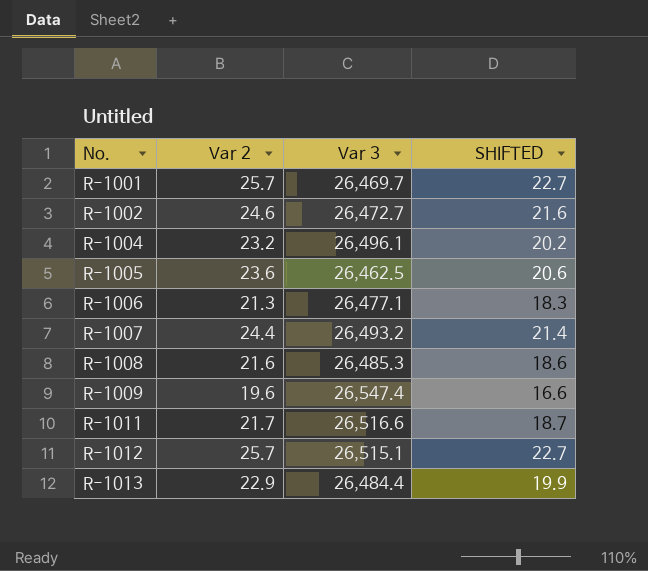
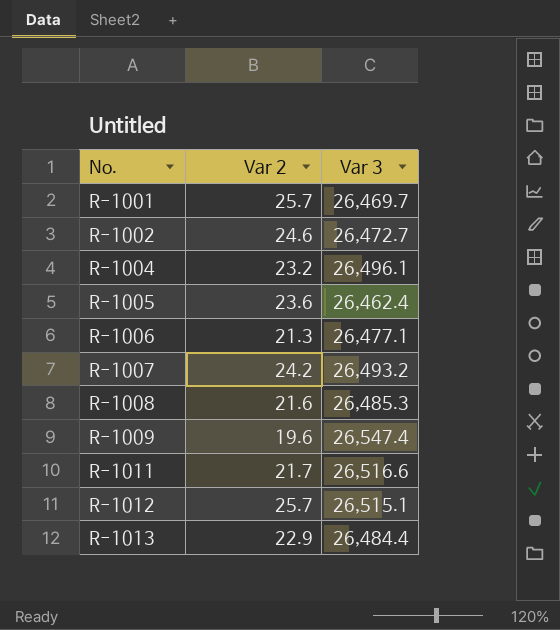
column SHIFTED | formula: [Var 2] - 3 -> none
R-1005 | Var 3: 26,462.5 -> 26,462.4
R-1007 | Var 2: 24.4 -> 24.2

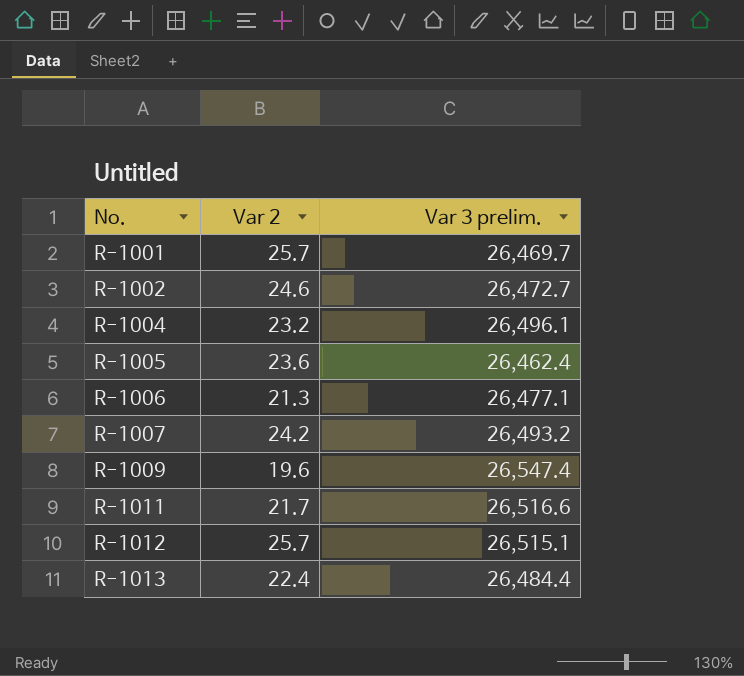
column name: Var 3 -> Var 3 prelim.
row R-1008: 21.6 | 26,485.3 -> none
R-1013 | Var 2: 22.9 -> 22.4

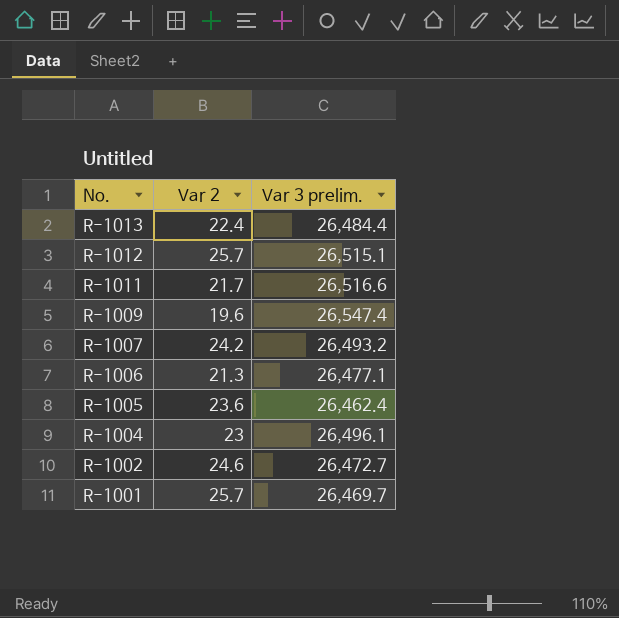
row order: No. ascending -> No. descending
R-1004 | Var 2: 23.2 -> 23

